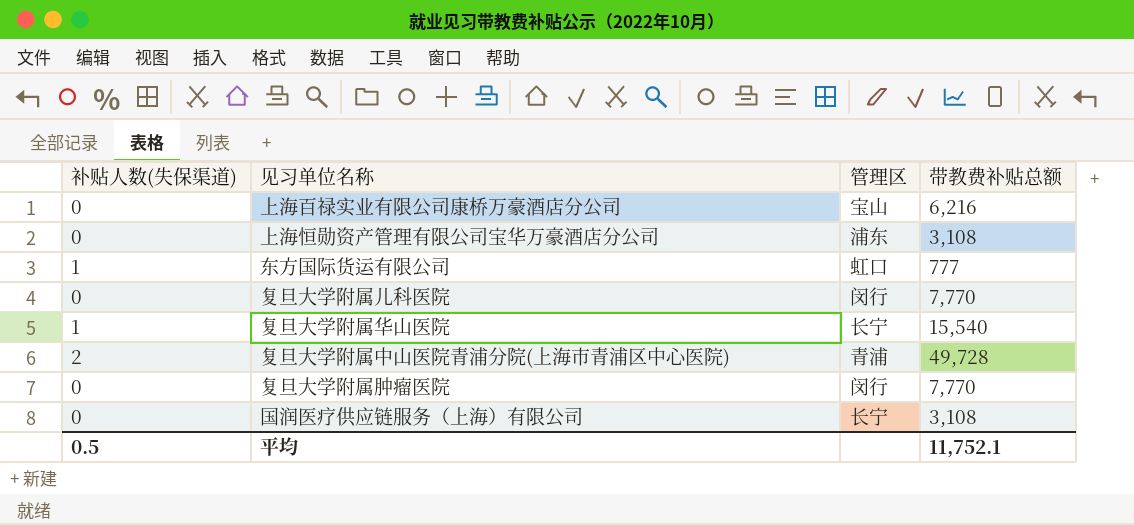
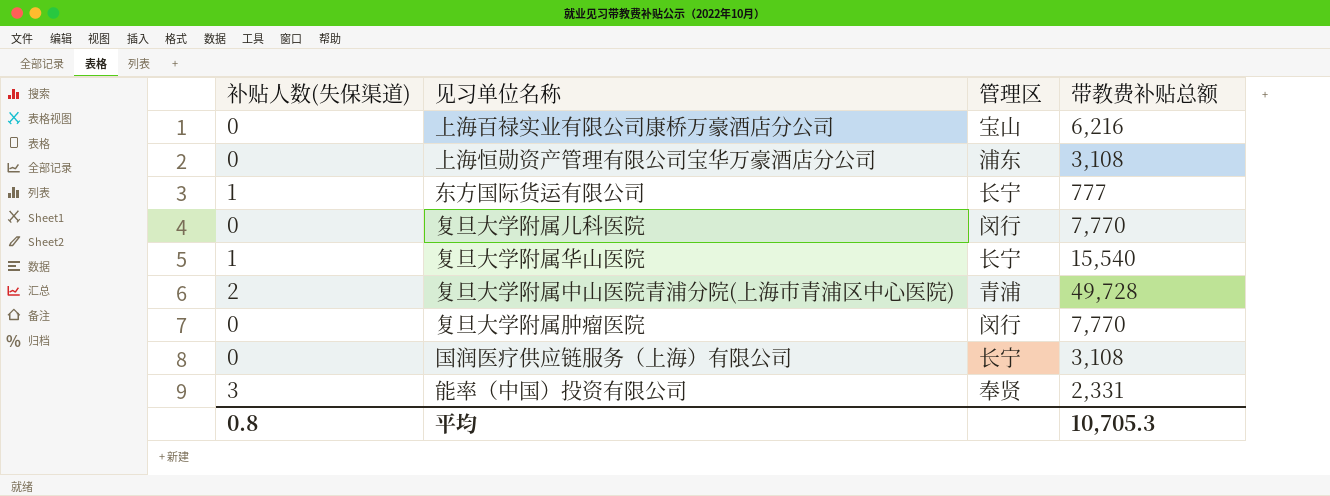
东方国际货运有限公司 | 管理区: 虹口 -> 长宁
row 能率（中国）投资有限公司: none -> 3 | 奉贤 | 2,331
平均 | 补贴人数(失保渠道): 0.5 -> 0.8
平均 | 带教费补贴总额: 11,752.1 -> 10,705.3

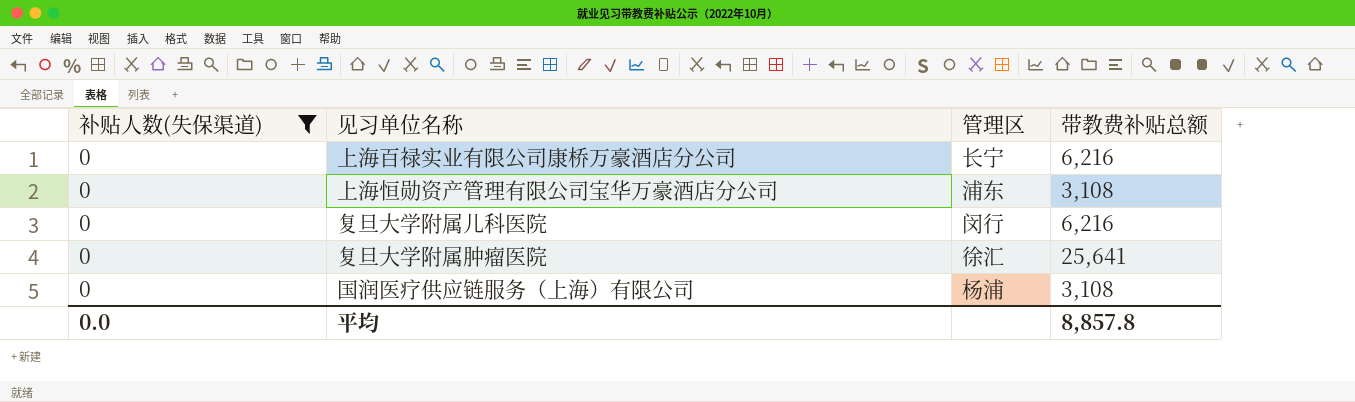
filter: none -> 补贴人数(失保渠道) = 0
上海百禄实业有限公司康桥万豪酒店分公司 | 管理区: 宝山 -> 长宁
复旦大学附属儿科医院 | 带教费补贴总额: 7,770 -> 6,216
复旦大学附属肿瘤医院 | 管理区: 闵行 -> 徐汇
复旦大学附属肿瘤医院 | 带教费补贴总额: 7,770 -> 25,641
国润医疗供应链服务（上海）有限公司 | 管理区: 长宁 -> 杨浦
平均 | 补贴人数(失保渠道): 0.8 -> 0.0
平均 | 带教费补贴总额: 10,705.3 -> 8,857.8

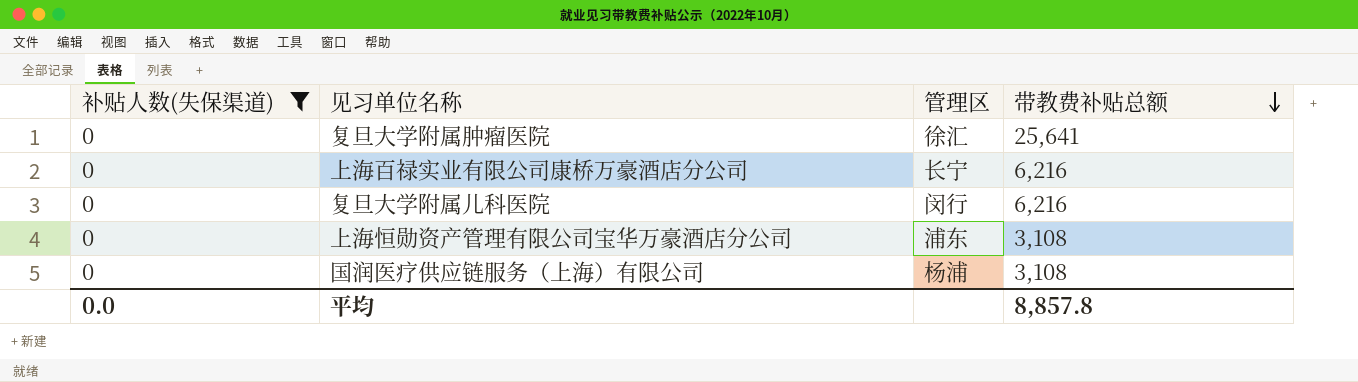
row order: none -> 带教费补贴总额 descending

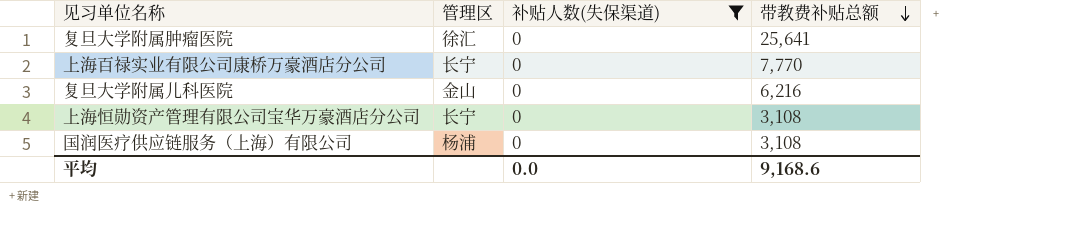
column 补贴人数(失保渠道) | position: 1 -> 3
上海百禄实业有限公司康桥万豪酒店分公司 | 带教费补贴总额: 6,216 -> 7,770
复旦大学附属儿科医院 | 管理区: 闵行 -> 金山
上海恒勋资产管理有限公司宝华万豪酒店分公司 | 管理区: 浦东 -> 长宁
平均 | 带教费补贴总额: 8,857.8 -> 9,168.6

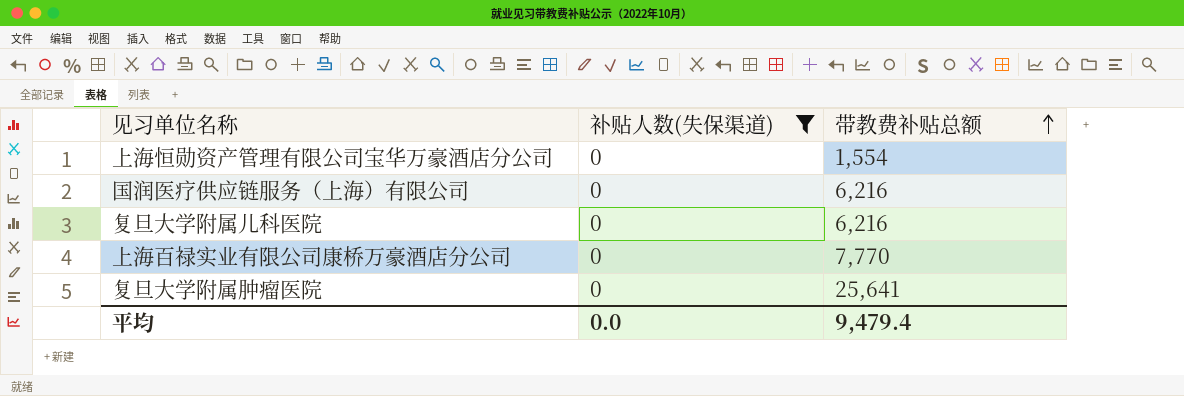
row order: 带教费补贴总额 descending -> 带教费补贴总额 ascending
column 管理区 | position: 2 -> none
上海恒勋资产管理有限公司宝华万豪酒店分公司 | 带教费补贴总额: 3,108 -> 1,554
国润医疗供应链服务（上海）有限公司 | 带教费补贴总额: 3,108 -> 6,216
平均 | 带教费补贴总额: 9,168.6 -> 9,479.4

